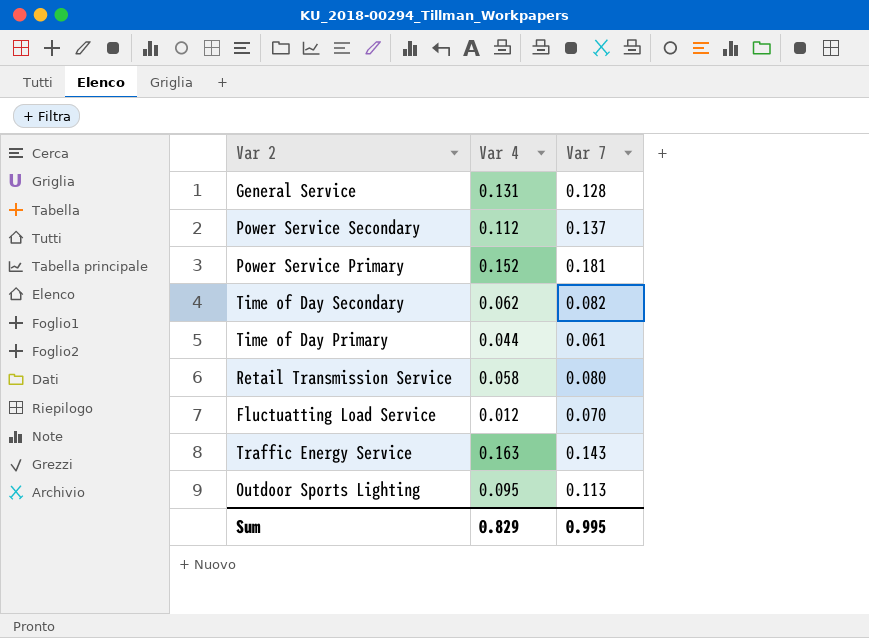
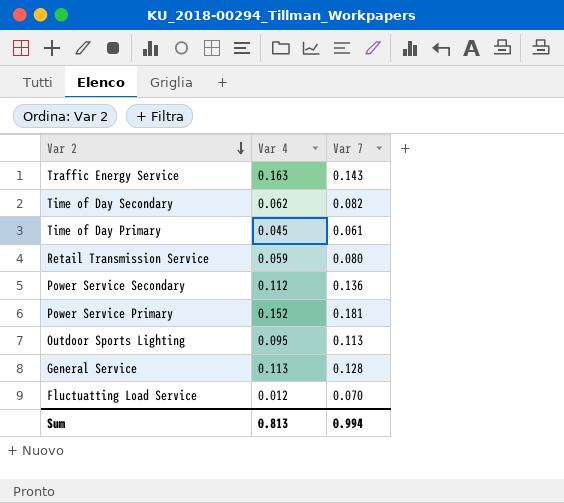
row order: none -> Var 2 descending
Time of Day Primary | Var 4: 0.044 -> 0.045
Retail Transmission Service | Var 4: 0.058 -> 0.059
Power Service Secondary | Var 7: 0.137 -> 0.136
General Service | Var 4: 0.131 -> 0.113
Sum | Var 4: 0.829 -> 0.813
Sum | Var 7: 0.995 -> 0.994

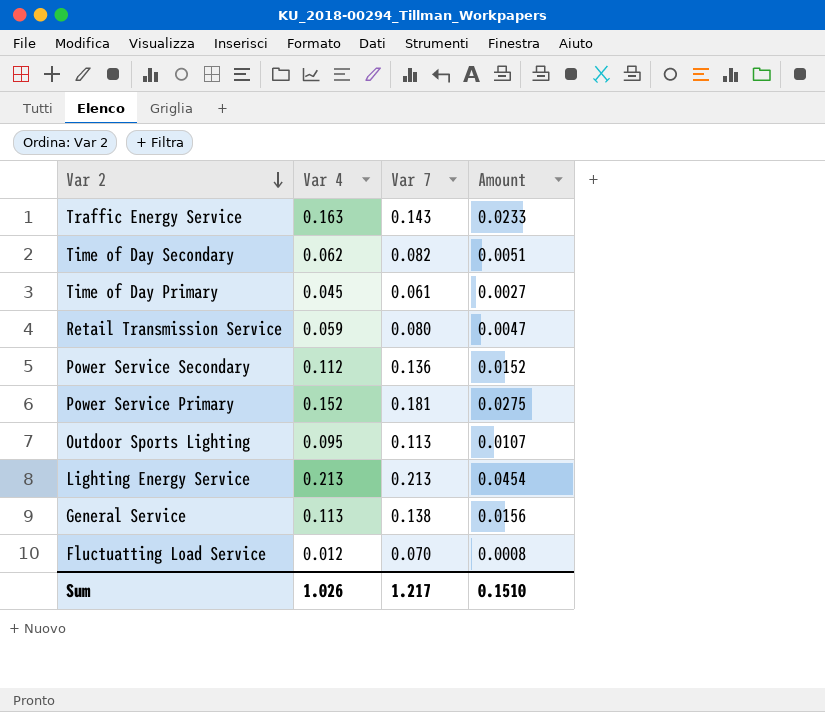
column Amount | formula: none -> [Var 4] * [Var 7]
row Lighting Energy Service: none -> 0.213 | 0.213 | 0.0454
General Service | Var 7: 0.128 -> 0.138
Sum | Var 4: 0.813 -> 1.026
Sum | Var 7: 0.994 -> 1.217

